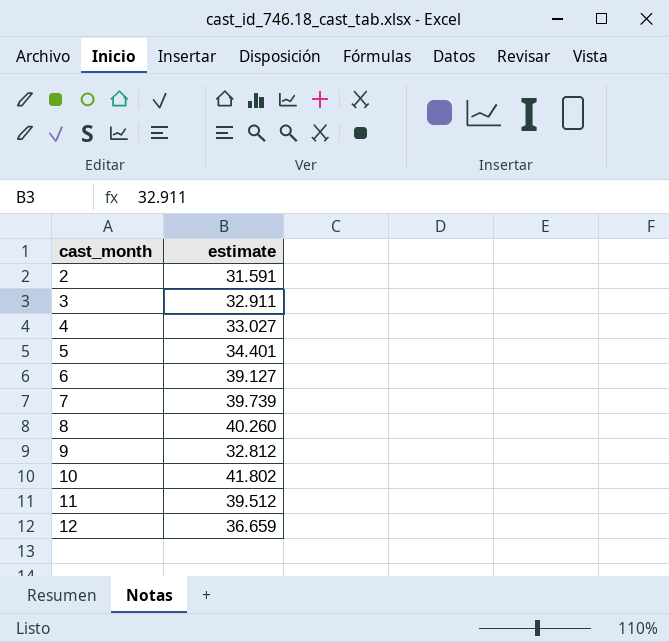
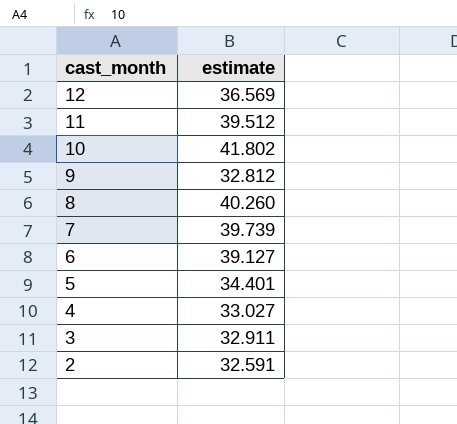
row order: cast_month ascending -> cast_month descending
12 | estimate: 36.659 -> 36.569
2 | estimate: 31.591 -> 32.591

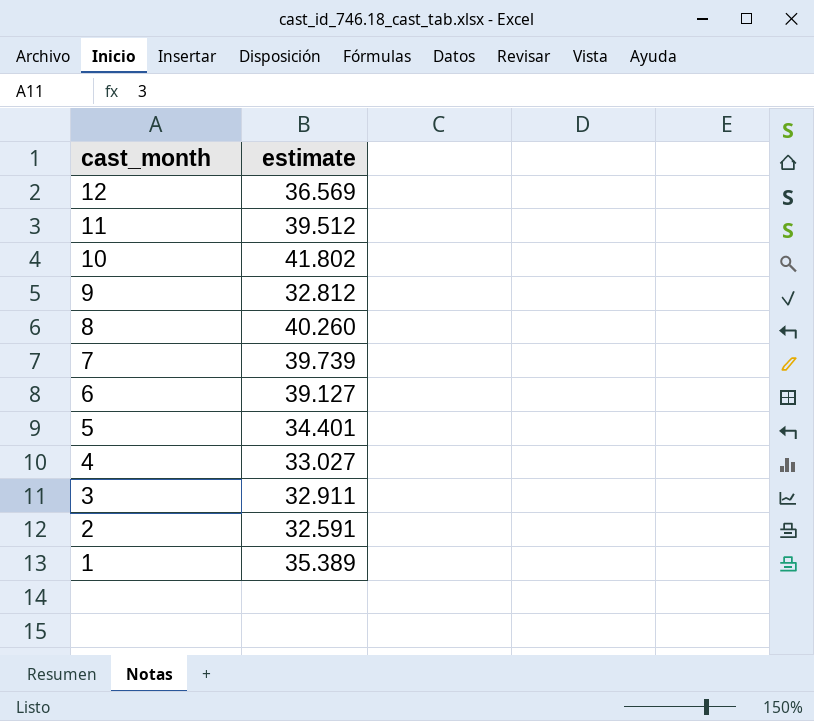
row 1: none -> 35.389

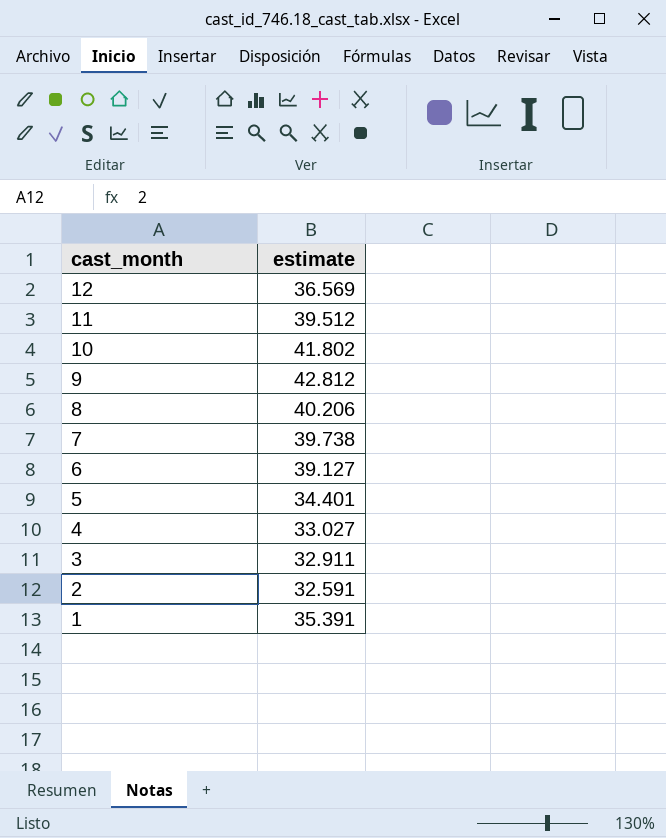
9 | estimate: 32.812 -> 42.812
8 | estimate: 40.260 -> 40.206
7 | estimate: 39.739 -> 39.738
1 | estimate: 35.389 -> 35.391

